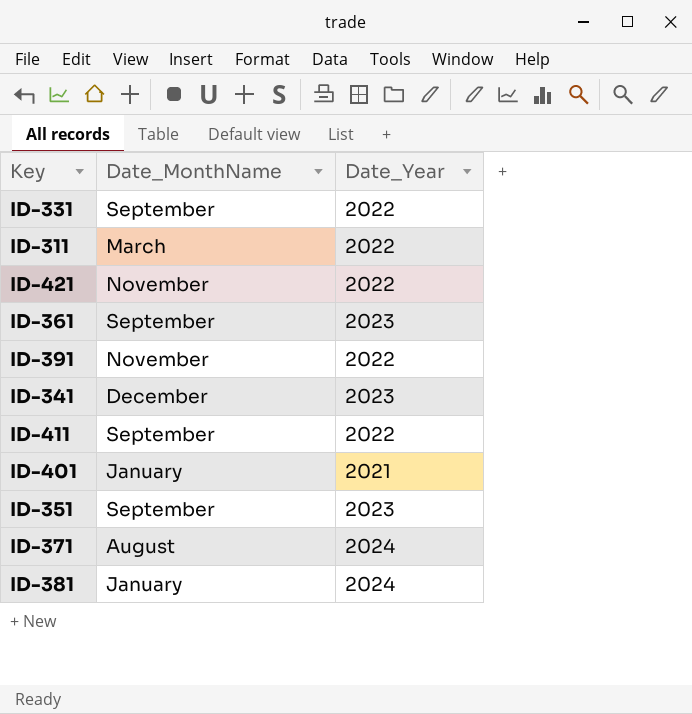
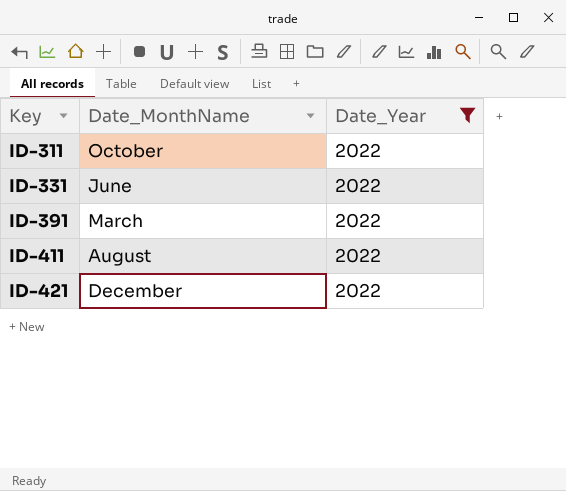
filter: none -> Date_Year = 2022
row order: none -> Key ascending
ID-311 | Date_MonthName: March -> October
ID-331 | Date_MonthName: September -> June
ID-391 | Date_MonthName: November -> March
ID-411 | Date_MonthName: September -> August
ID-421 | Date_MonthName: November -> December

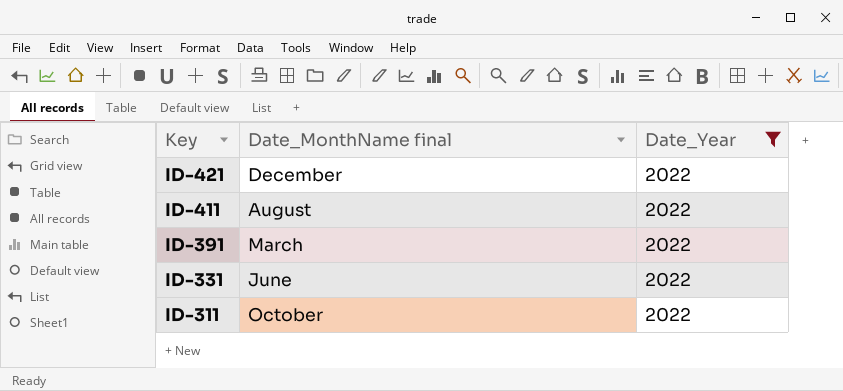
row order: Key ascending -> Key descending
column name: Date_MonthName -> Date_MonthName final

